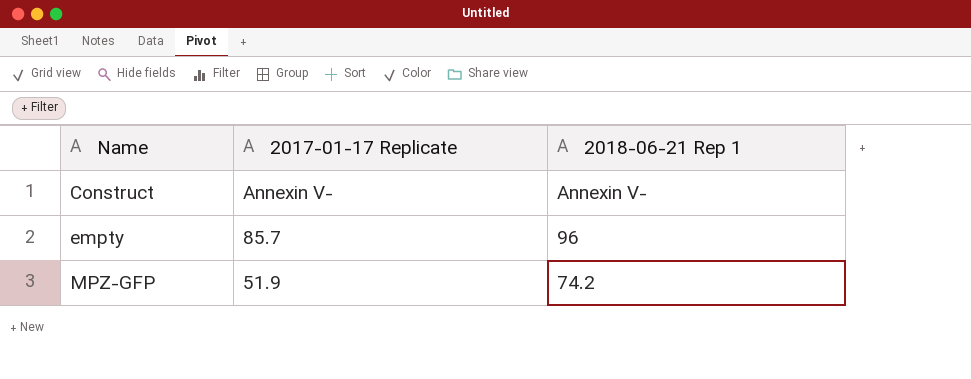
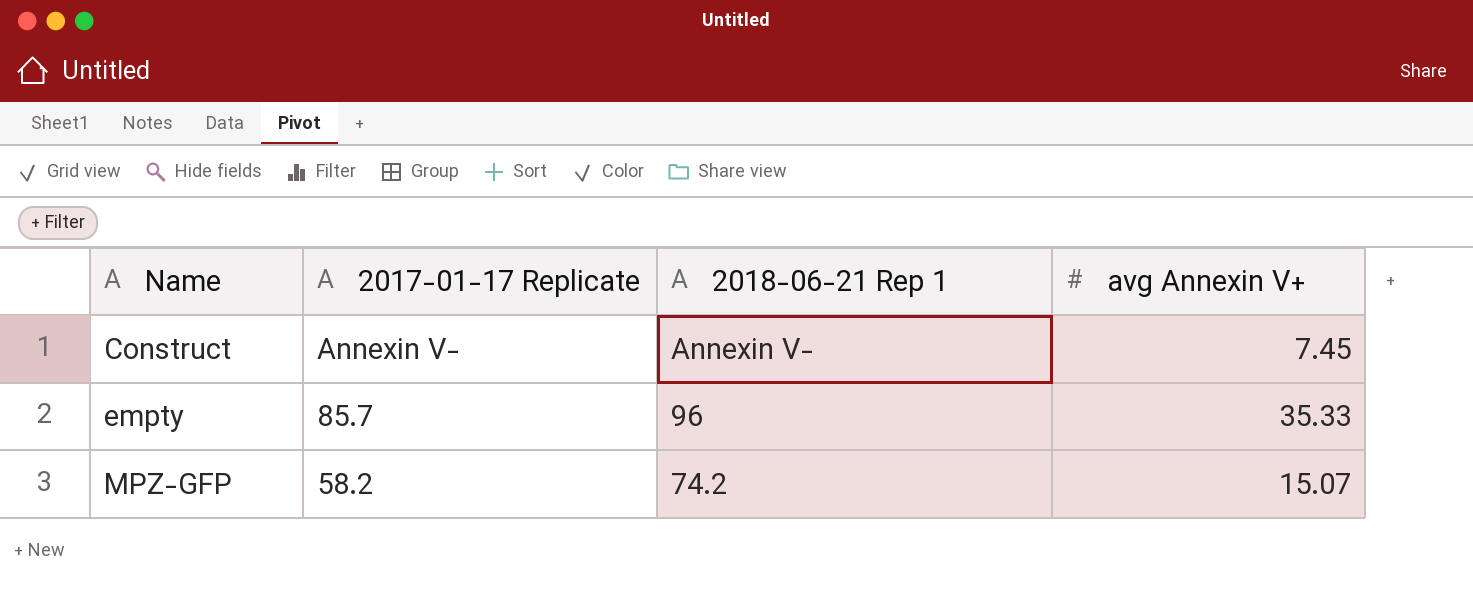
column avg Annexin V+ | position: none -> 4
MPZ-GFP | 2017-01-17 Replicate: 51.9 -> 58.2

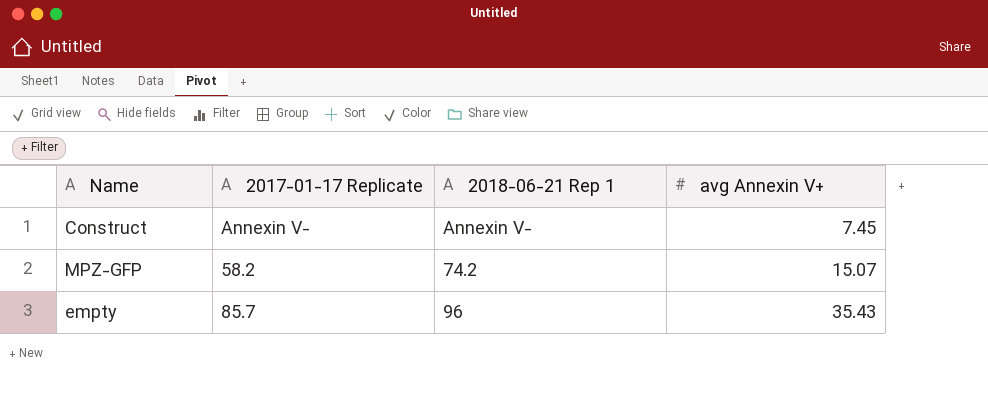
row order: Name ascending -> avg Annexin V+ ascending
empty | avg Annexin V+: 35.33 -> 35.43

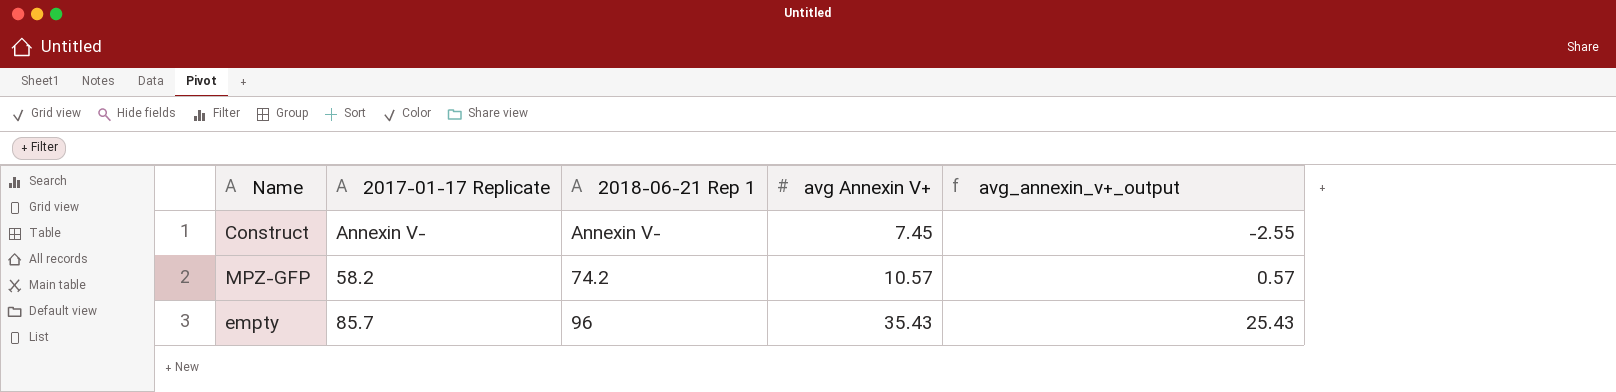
column avg_annexin_v+_output | formula: none -> [avg Annexin V+] - 10
MPZ-GFP | avg Annexin V+: 15.07 -> 10.57

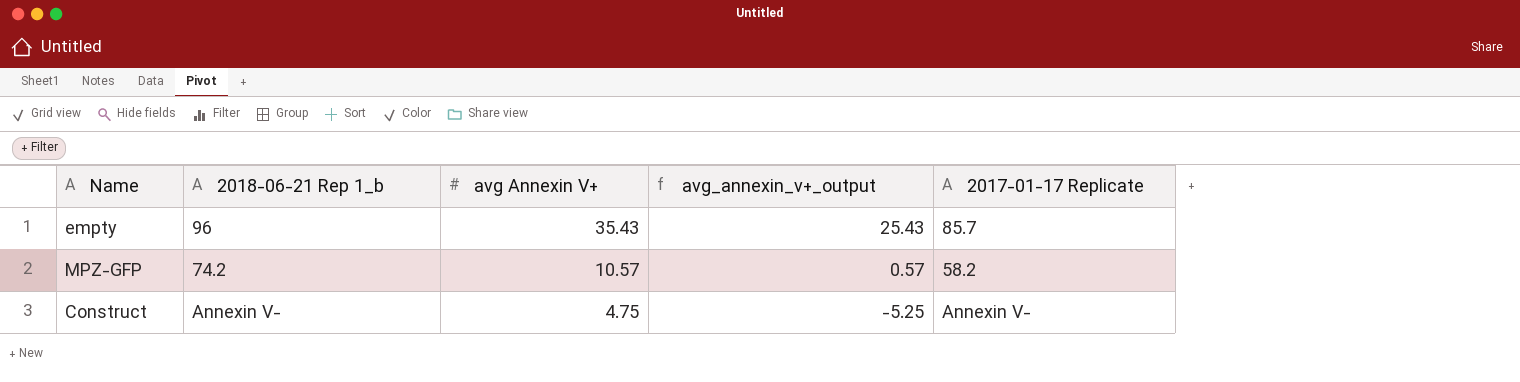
row order: avg Annexin V+ ascending -> avg Annexin V+ descending
column name: 2018-06-21 Rep 1 -> 2018-06-21 Rep 1_b
column 2017-01-17 Replicate | position: 2 -> 5
Construct | avg Annexin V+: 7.45 -> 4.75
Construct | avg_annexin_v+_output: -2.55 -> -5.25

